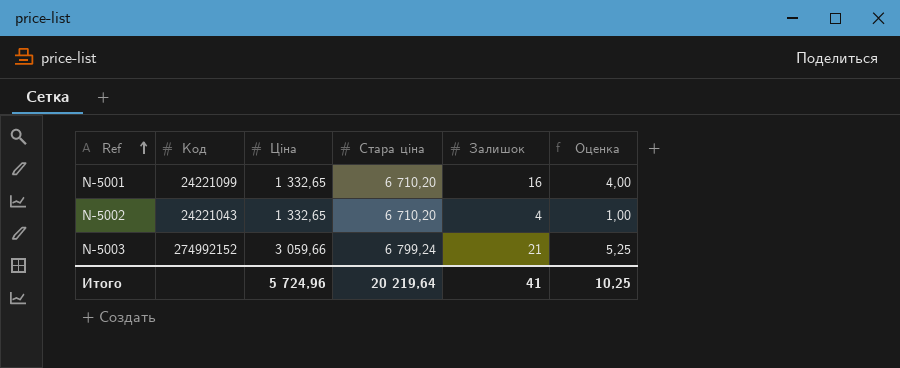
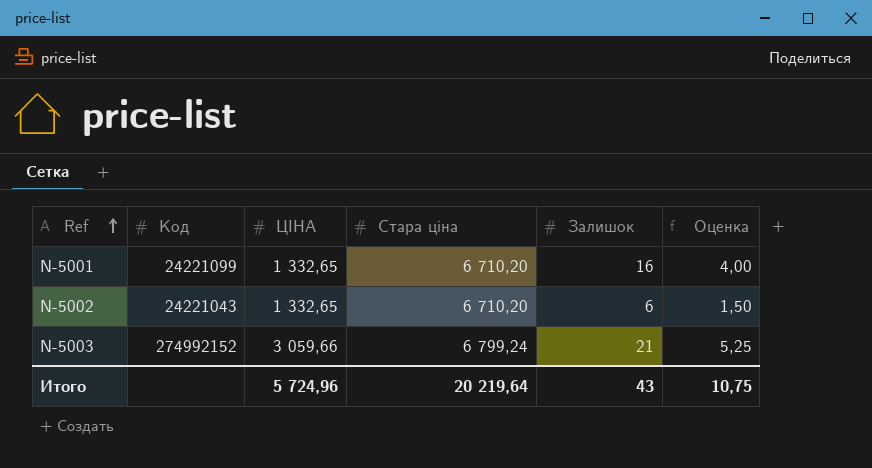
column name: Ціна -> ЦІНА
N-5002 | Залишок: 4 -> 6
N-5002 | Оценка: 1,00 -> 1,50
Итого | Залишок: 41 -> 43
Итого | Оценка: 10,25 -> 10,75

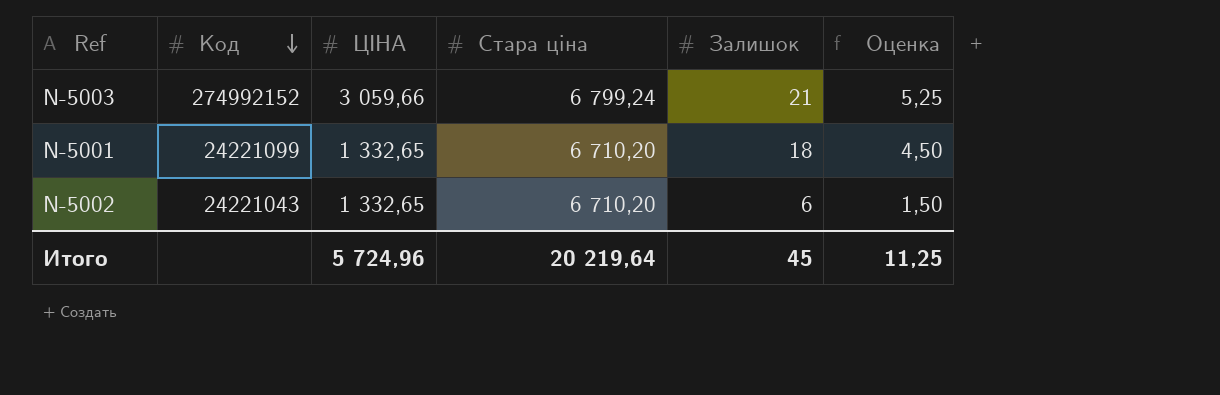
row order: Ref ascending -> Код descending
N-5001 | Залишок: 16 -> 18
N-5001 | Оценка: 4,00 -> 4,50
Итого | Залишок: 43 -> 45
Итого | Оценка: 10,75 -> 11,25

